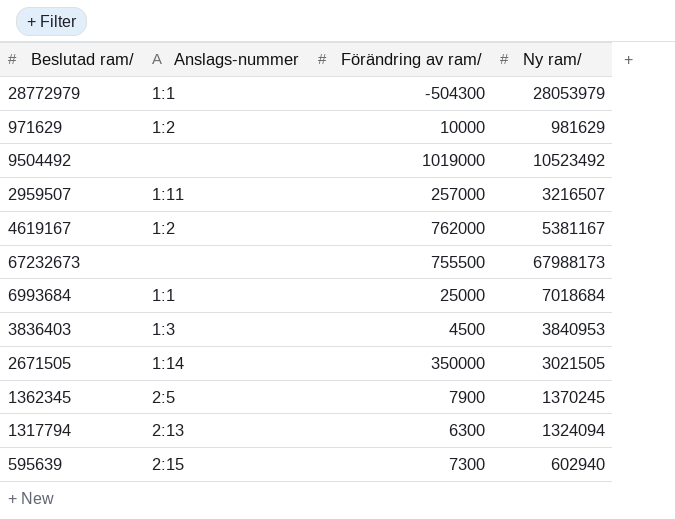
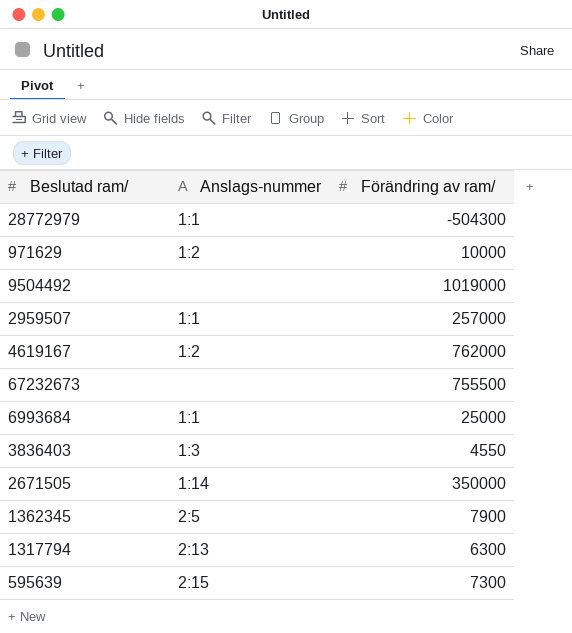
column Ny ram/ | position: 4 -> none
2959507 | Anslags-nummer: 1:11 -> 1:1
3836403 | Förändring av ram/: 4500 -> 4550

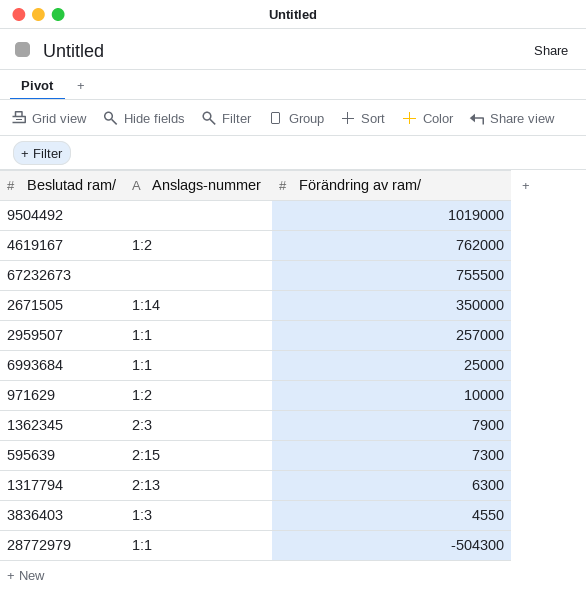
row order: none -> Förändring av ram/ descending
1362345 | Anslags-nummer: 2:5 -> 2:3

